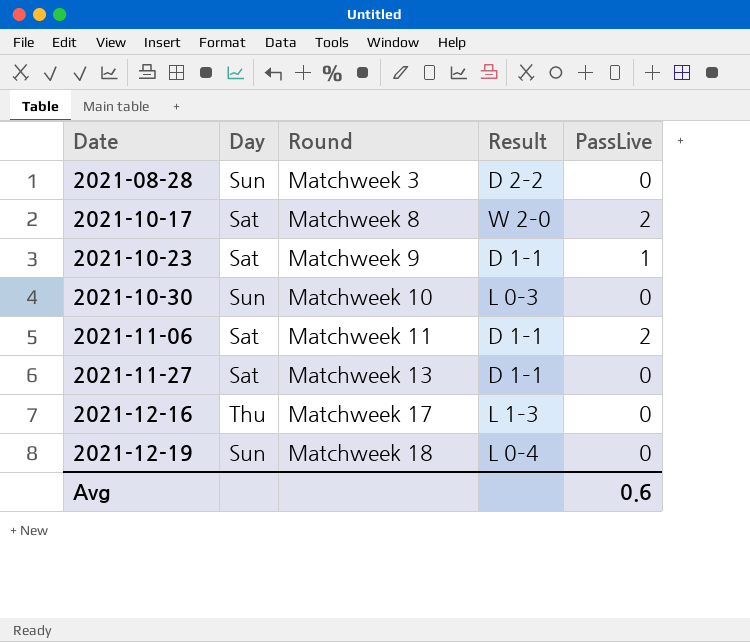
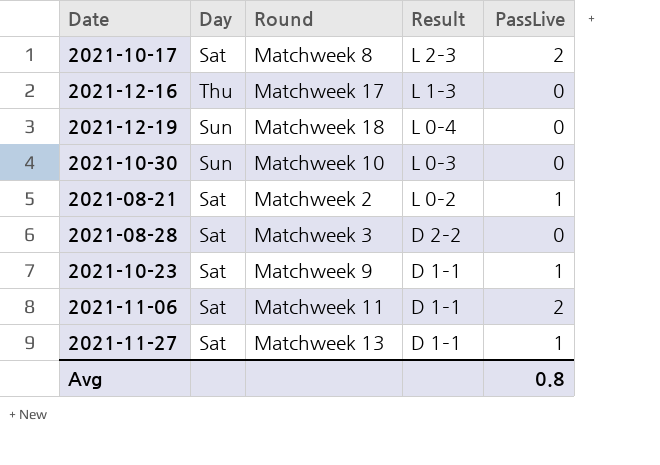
row order: Date ascending -> Result descending
2021-10-17 | Result: W 2–0 -> L 2–3
row 2021-08-21: none -> Sat | Matchweek 2 | L 0–2 | 1
2021-08-28 | Day: Sun -> Sat
2021-11-27 | PassLive: 0 -> 1
Avg | PassLive: 0.6 -> 0.8

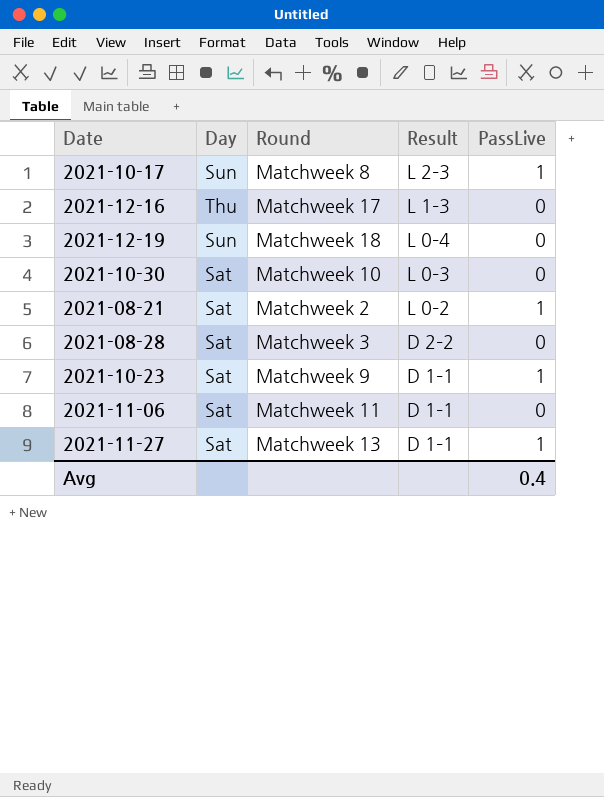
2021-10-17 | Day: Sat -> Sun
2021-10-17 | PassLive: 2 -> 1
2021-10-30 | Day: Sun -> Sat
2021-11-06 | PassLive: 2 -> 0
Avg | PassLive: 0.8 -> 0.4

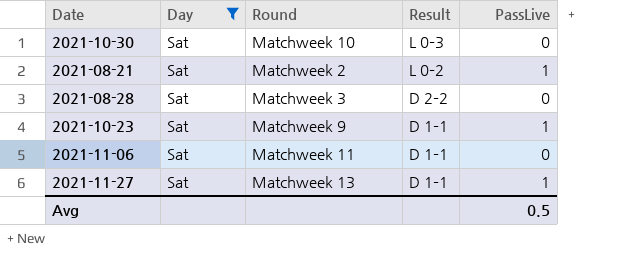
filter: none -> Day = Sat
Avg | PassLive: 0.4 -> 0.5

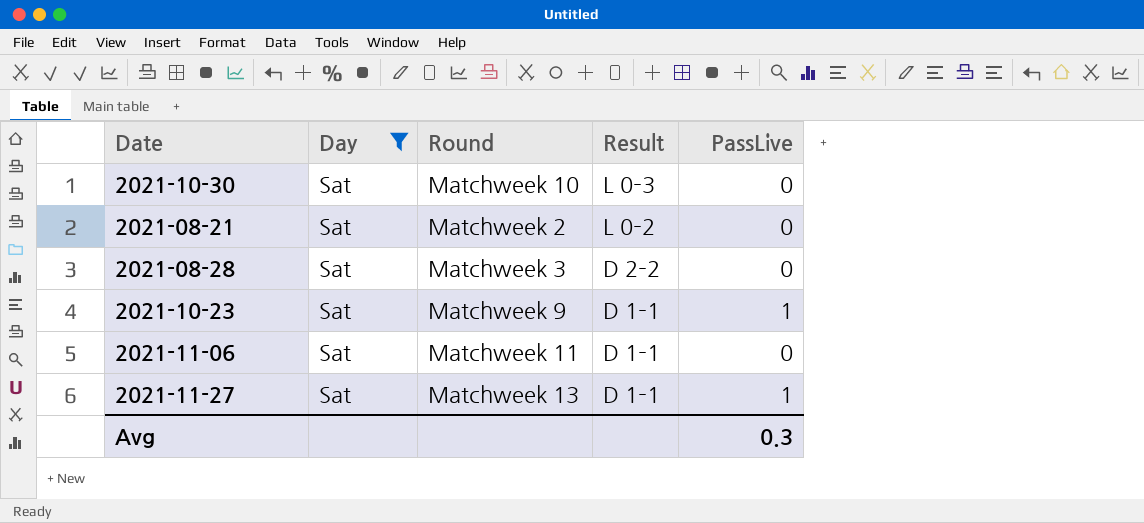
2021-08-21 | PassLive: 1 -> 0
Avg | PassLive: 0.5 -> 0.3

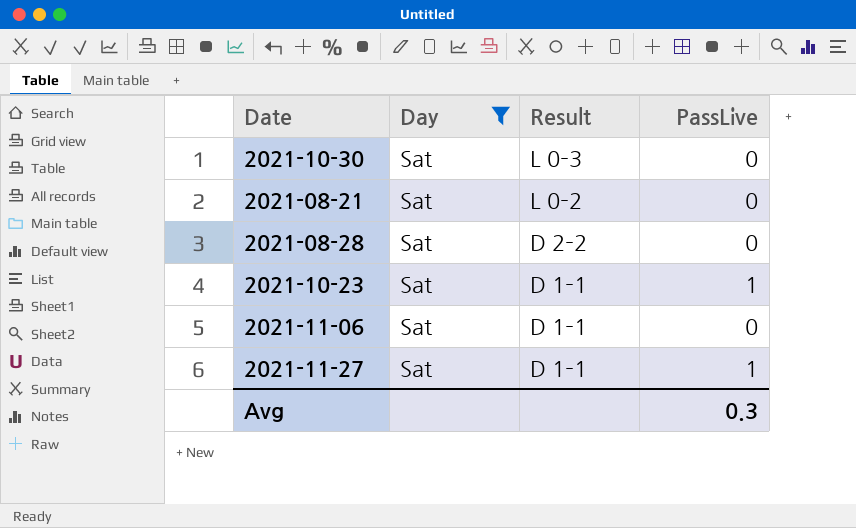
column Round | position: 3 -> none

